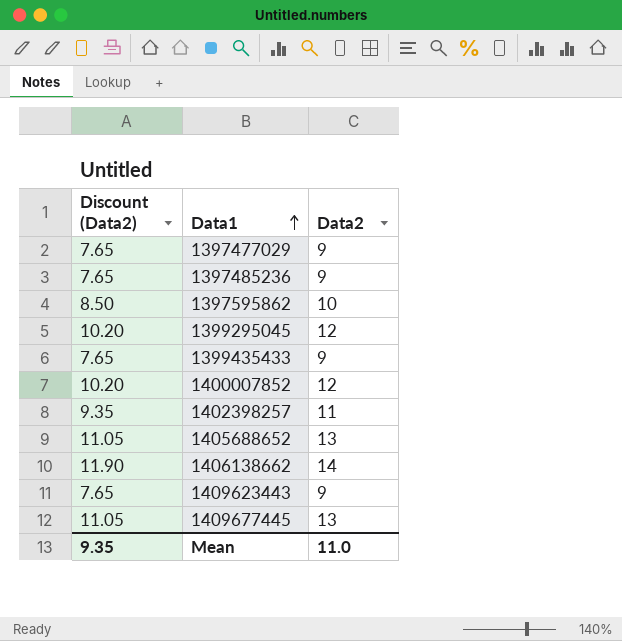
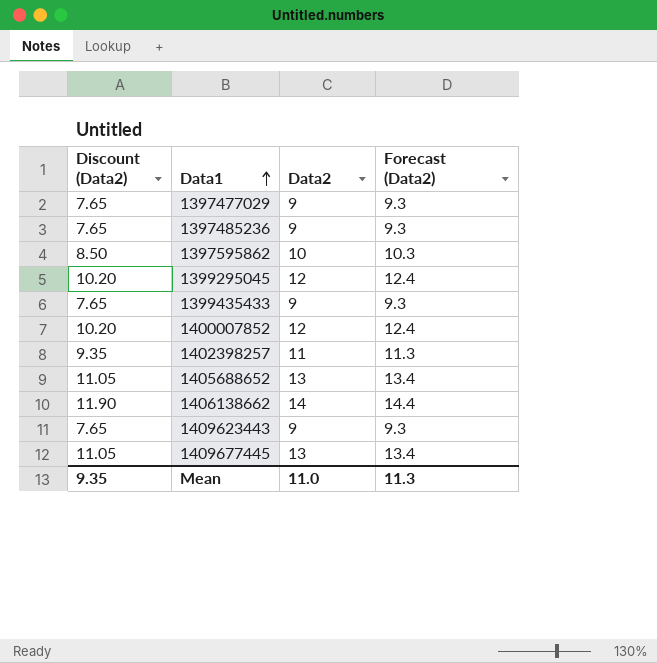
column Forecast (Data2) | formula: none -> [Data2] * 1.03

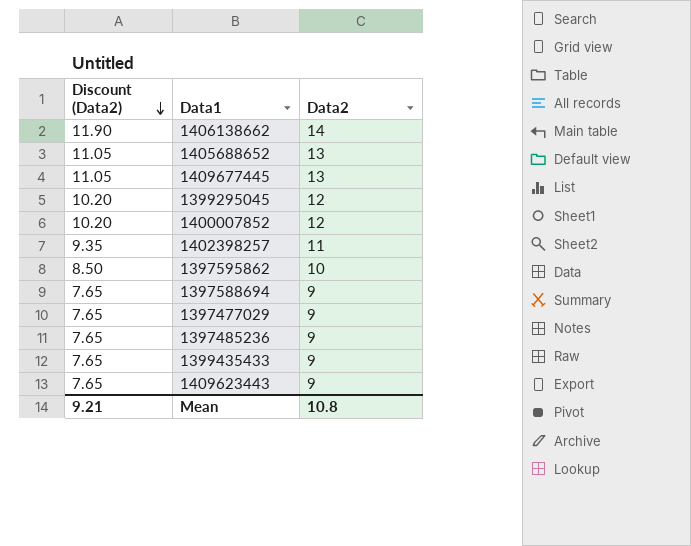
row order: Data1 ascending -> Discount (Data2) descending
column Forecast (Data2) | formula: [Data2] * 1.03 -> none
row 1397588694: none -> 7.65 | 9
Mean | Discount (Data2): 9.35 -> 9.21
Mean | Data2: 11.0 -> 10.8

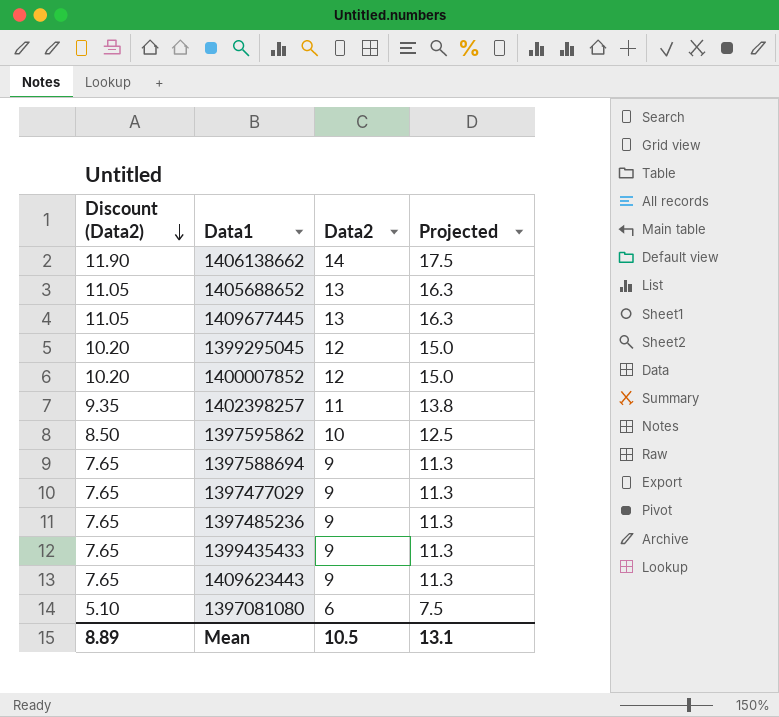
column Projected | formula: none -> [Data2] * 1.25
row 1397081080: none -> 5.10 | 6 | 7.5
Mean | Discount (Data2): 9.21 -> 8.89
Mean | Data2: 10.8 -> 10.5

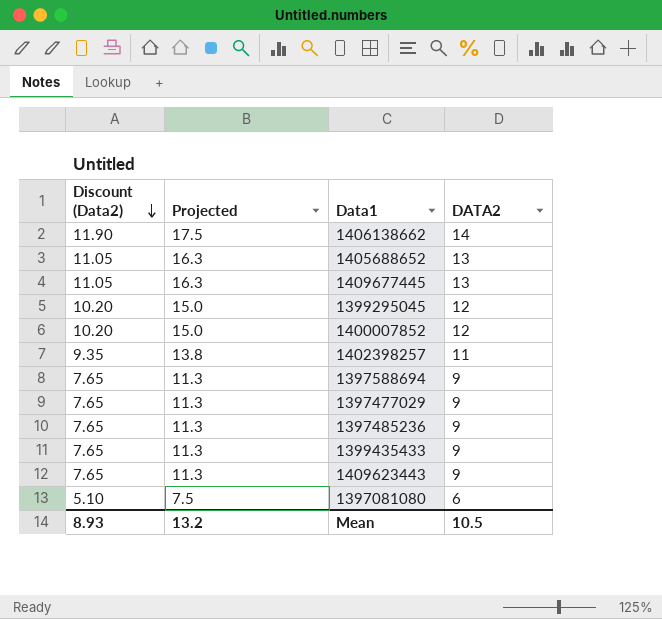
column Projected | position: 4 -> 2
column name: Data2 -> DATA2
row 1397595862: 8.50 | 10 | 12.5 -> none
Mean | Discount (Data2): 8.89 -> 8.93
Mean | Projected: 13.1 -> 13.2

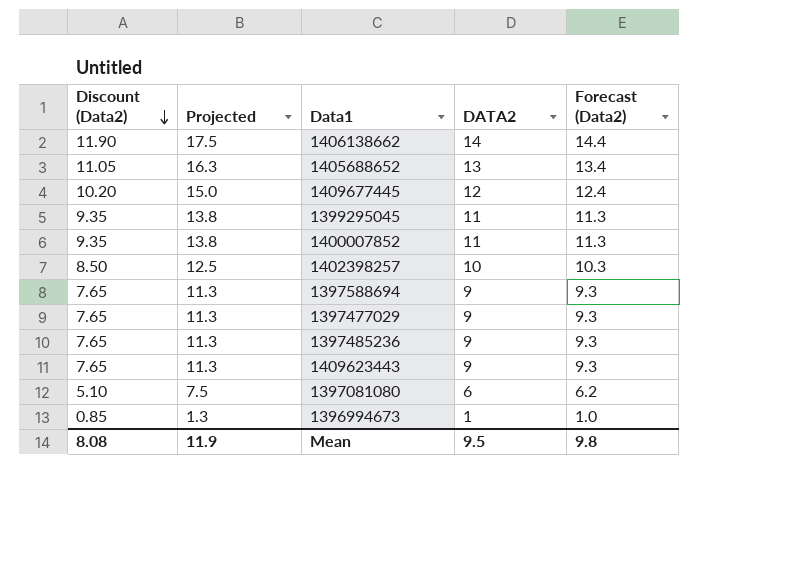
column Forecast (Data2) | formula: none -> [DATA2] * 1.03
row 1399435433: 7.65 | 11.3 | 9 -> none
1409677445 | Discount (Data2): 11.05 -> 10.20
1409677445 | Projected: 16.3 -> 15.0
1409677445 | DATA2: 13 -> 12
1399295045 | Discount (Data2): 10.20 -> 9.35
1399295045 | Projected: 15.0 -> 13.8
1399295045 | DATA2: 12 -> 11
1400007852 | Discount (Data2): 10.20 -> 9.35
1400007852 | Projected: 15.0 -> 13.8
1400007852 | DATA2: 12 -> 11
1402398257 | Discount (Data2): 9.35 -> 8.50
1402398257 | Projected: 13.8 -> 12.5
1402398257 | DATA2: 11 -> 10
row 1396994673: none -> 0.85 | 1.3 | 1 | 1.0
Mean | Discount (Data2): 8.93 -> 8.08
Mean | Projected: 13.2 -> 11.9
Mean | DATA2: 10.5 -> 9.5

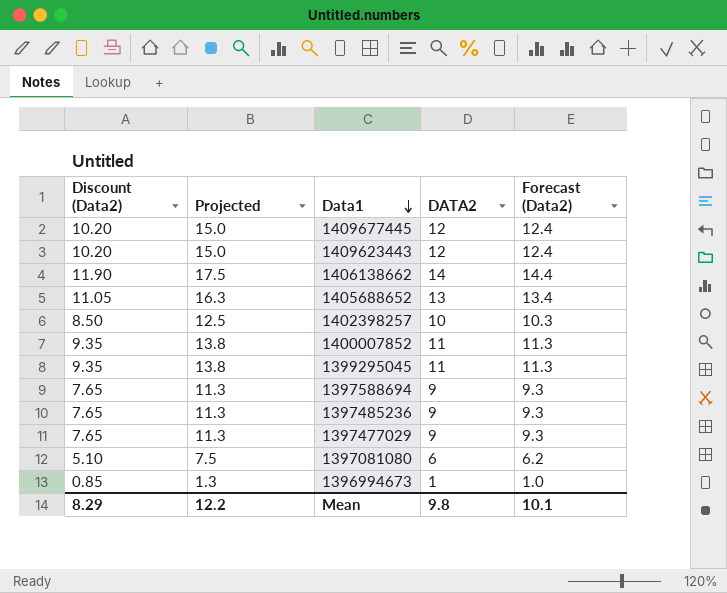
row order: Discount (Data2) descending -> Data1 descending
1409623443 | Discount (Data2): 7.65 -> 10.20
1409623443 | Projected: 11.3 -> 15.0
1409623443 | DATA2: 9 -> 12
1409623443 | Forecast (Data2): 9.3 -> 12.4
Mean | Discount (Data2): 8.08 -> 8.29
Mean | Projected: 11.9 -> 12.2
Mean | DATA2: 9.5 -> 9.8
Mean | Forecast (Data2): 9.8 -> 10.1

